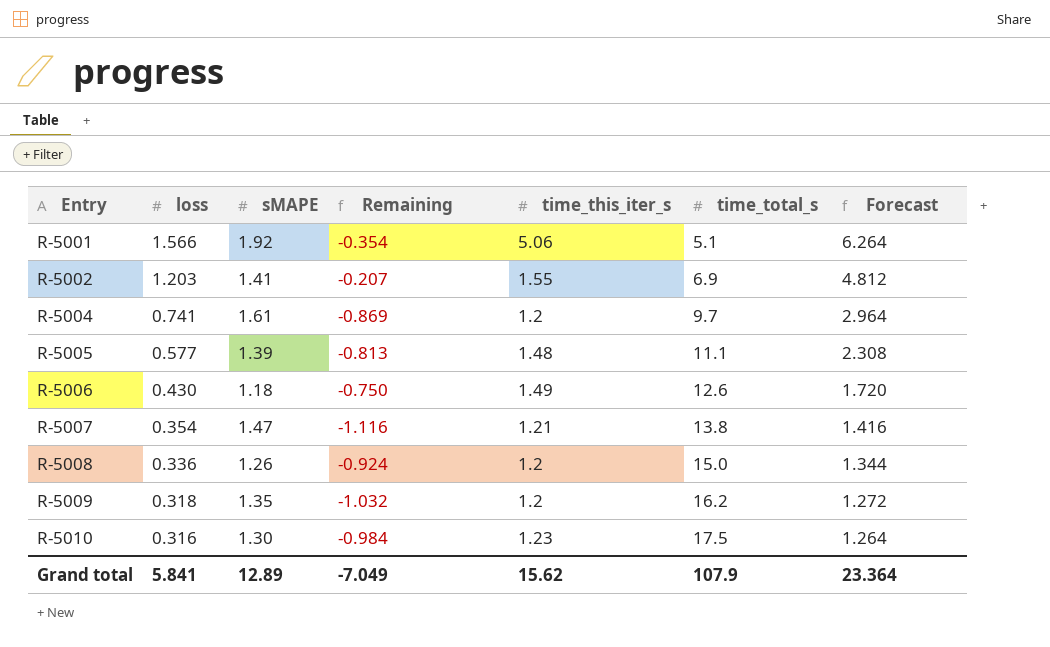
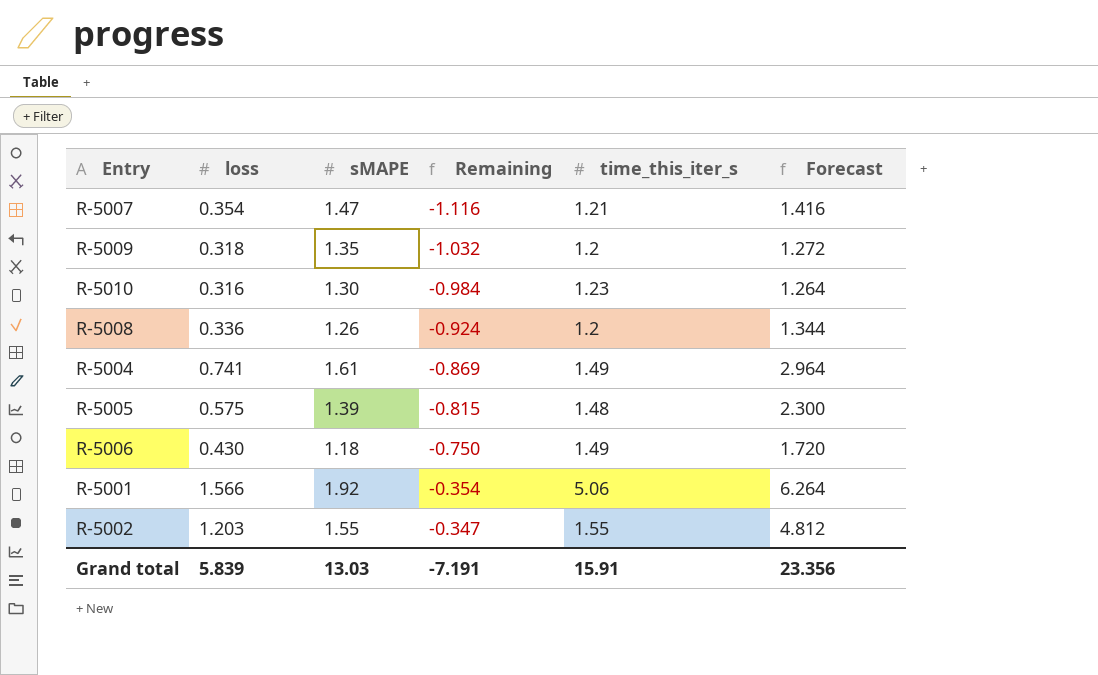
row order: Entry ascending -> Remaining ascending
column time_total_s | position: 6 -> none
R-5004 | time_this_iter_s: 1.2 -> 1.49
R-5005 | loss: 0.577 -> 0.575
R-5005 | Remaining: -0.813 -> -0.815
R-5005 | Forecast: 2.308 -> 2.300
R-5002 | sMAPE: 1.41 -> 1.55
R-5002 | Remaining: -0.207 -> -0.347
Grand total | loss: 5.841 -> 5.839
Grand total | sMAPE: 12.89 -> 13.03
Grand total | Remaining: -7.049 -> -7.191
Grand total | time_this_iter_s: 15.62 -> 15.91
Grand total | Forecast: 23.364 -> 23.356

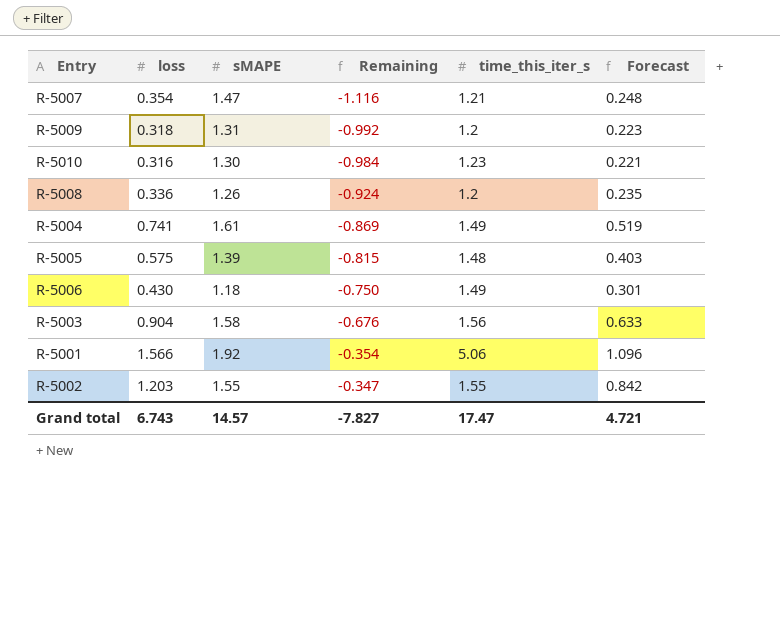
column Forecast | formula: [loss] * 4 -> [loss] * 0.7
R-5009 | sMAPE: 1.35 -> 1.31
R-5009 | Remaining: -1.032 -> -0.992
row R-5003: none -> 0.904 | 1.58 | -0.676 | 1.56 | 0.633
Grand total | loss: 5.839 -> 6.743
Grand total | sMAPE: 13.03 -> 14.57
Grand total | Remaining: -7.191 -> -7.827
Grand total | time_this_iter_s: 15.91 -> 17.47
Grand total | Forecast: 23.356 -> 4.721

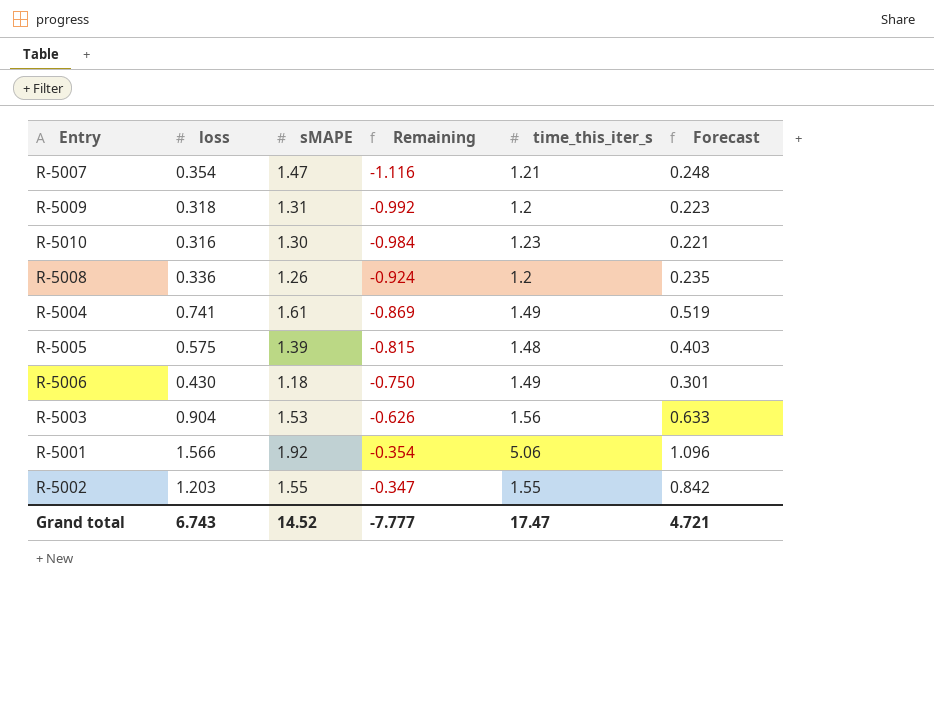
R-5003 | sMAPE: 1.58 -> 1.53
R-5003 | Remaining: -0.676 -> -0.626
Grand total | sMAPE: 14.57 -> 14.52
Grand total | Remaining: -7.827 -> -7.777

